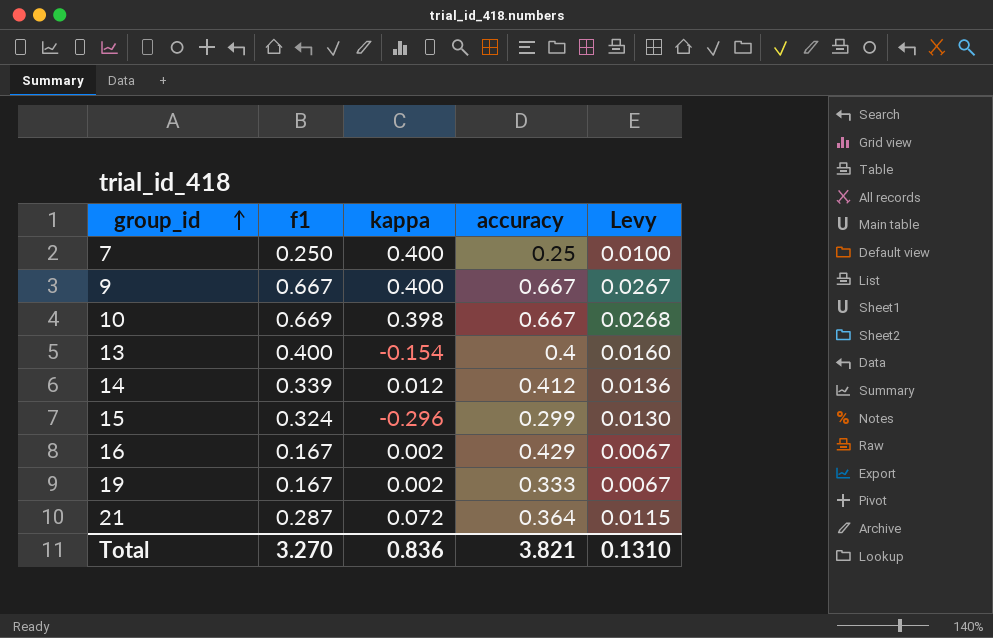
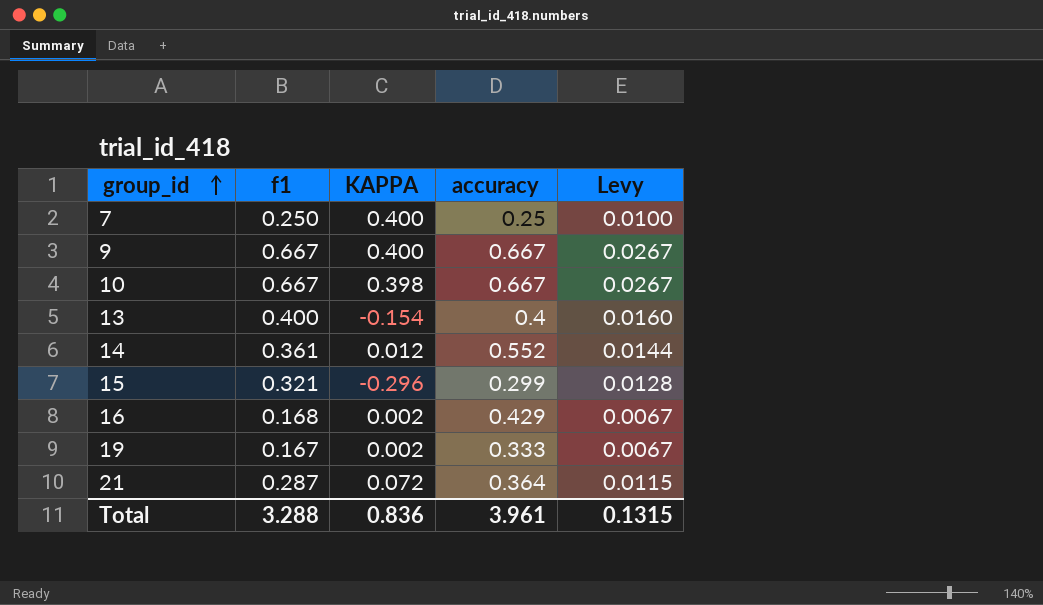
column name: kappa -> KAPPA
10 | f1: 0.669 -> 0.667
10 | Levy: 0.0268 -> 0.0267
14 | f1: 0.339 -> 0.361
14 | accuracy: 0.412 -> 0.552
14 | Levy: 0.0136 -> 0.0144
15 | f1: 0.324 -> 0.321
15 | Levy: 0.0130 -> 0.0128
16 | f1: 0.167 -> 0.168
Total | f1: 3.270 -> 3.288
Total | accuracy: 3.821 -> 3.961
Total | Levy: 0.1310 -> 0.1315

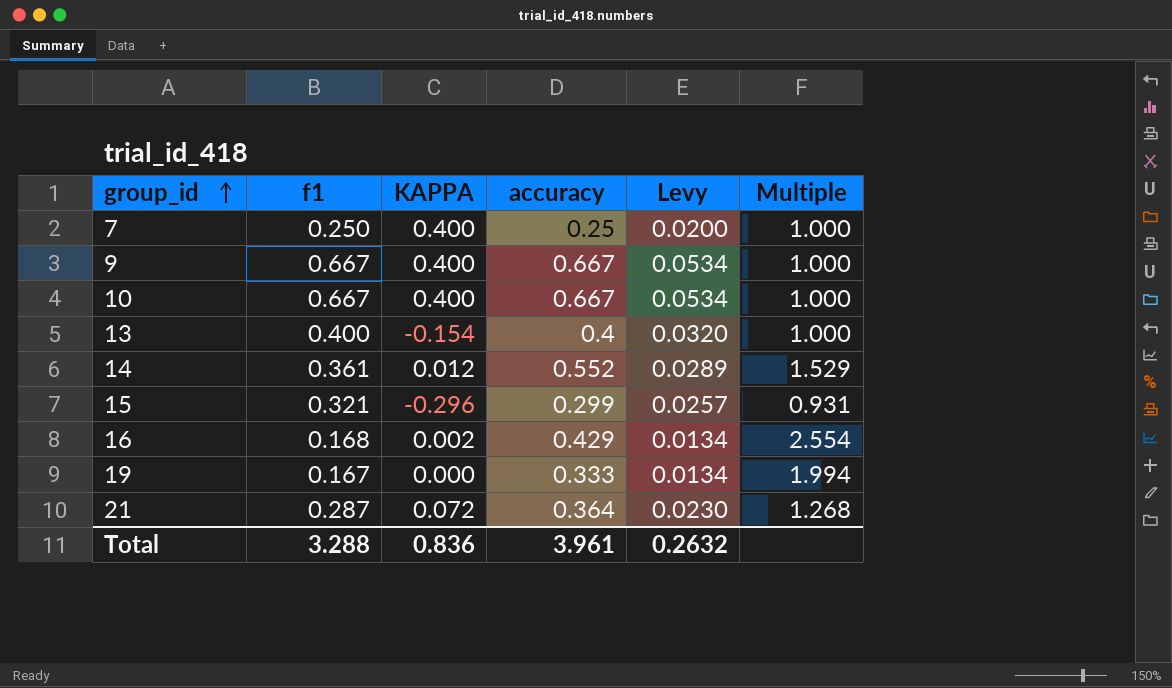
column Levy | formula: [f1] * 0.04 -> [f1] * 0.08
column Multiple | formula: none -> [accuracy] / [f1]
10 | KAPPA: 0.398 -> 0.400
19 | KAPPA: 0.002 -> 0.000
Total | Levy: 0.1315 -> 0.2632

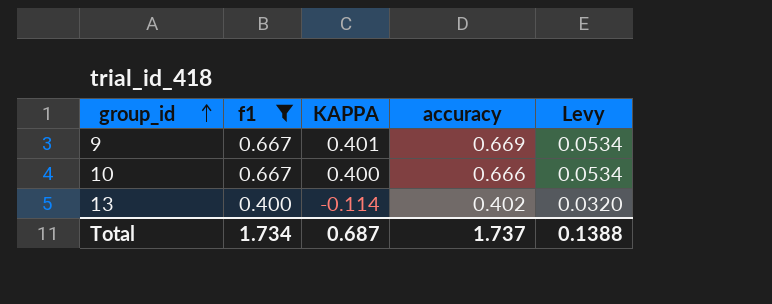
filter: none -> f1 >= 0.400
column Multiple | formula: [accuracy] / [f1] -> none
9 | KAPPA: 0.400 -> 0.401
9 | accuracy: 0.667 -> 0.669
10 | accuracy: 0.667 -> 0.666
13 | KAPPA: -0.154 -> -0.114
13 | accuracy: 0.4 -> 0.402
Total | f1: 3.288 -> 1.734
Total | KAPPA: 0.836 -> 0.687
Total | accuracy: 3.961 -> 1.737
Total | Levy: 0.2632 -> 0.1388

